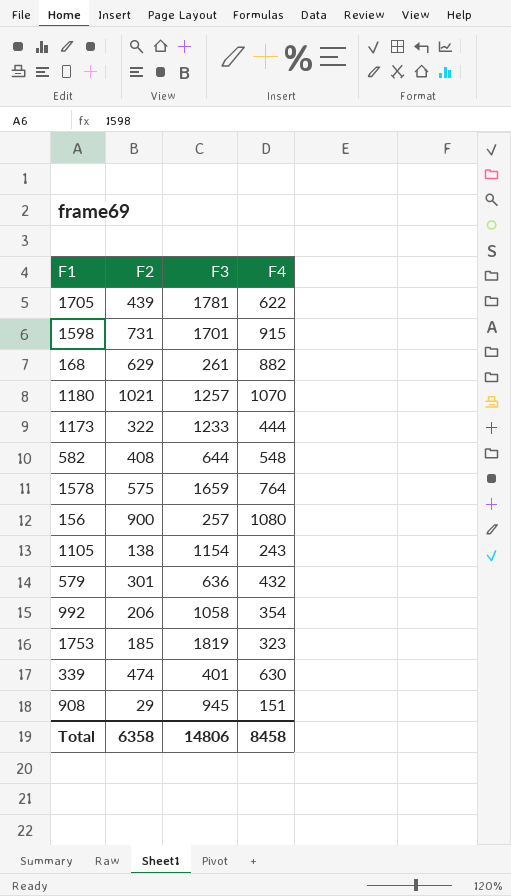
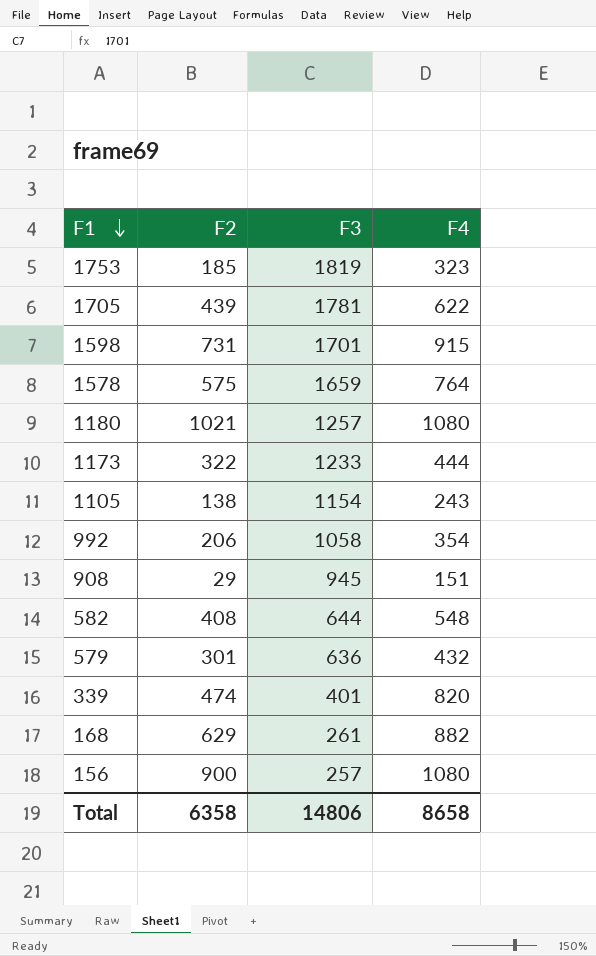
row order: none -> F1 descending
1180 | F4: 1070 -> 1080
339 | F4: 630 -> 820
Total | F4: 8458 -> 8658

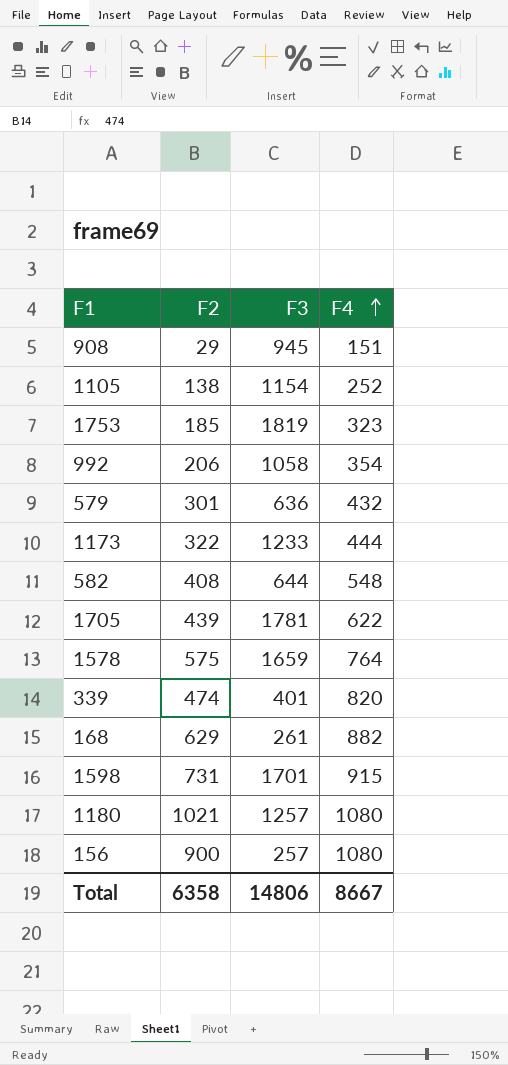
row order: F1 descending -> F4 ascending
1105 | F4: 243 -> 252
Total | F4: 8658 -> 8667

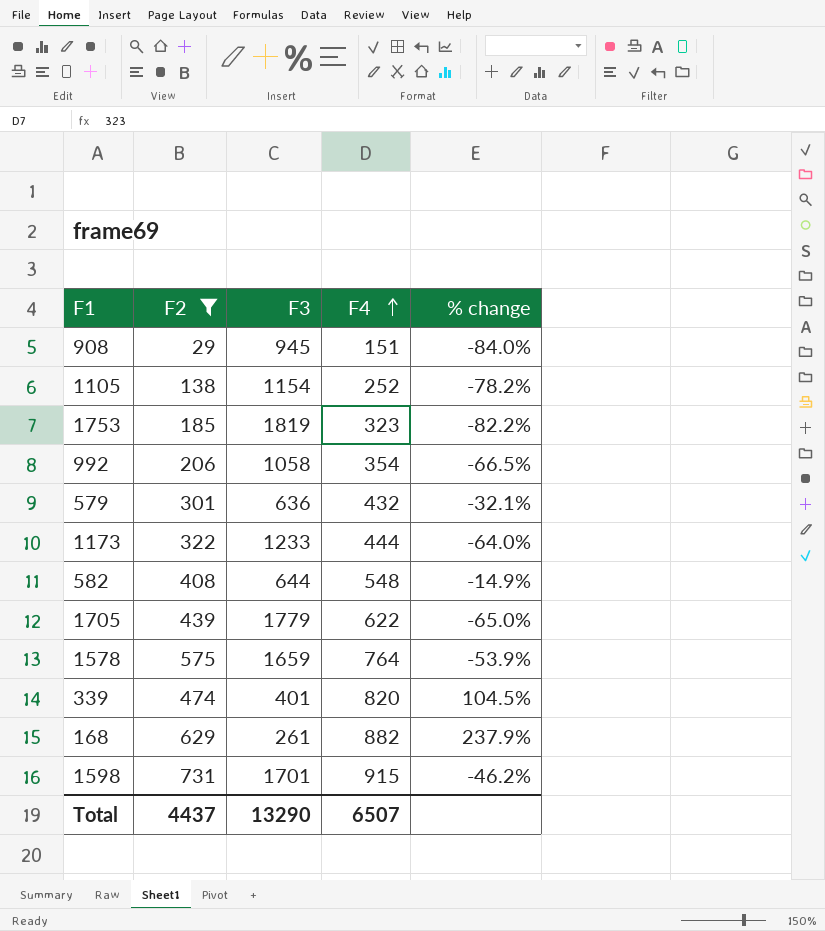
filter: none -> F2 <= 731
column % change | formula: none -> ([F4] - [F3]) / [F3]
1705 | F3: 1781 -> 1779
Total | F2: 6358 -> 4437
Total | F3: 14806 -> 13290
Total | F4: 8667 -> 6507

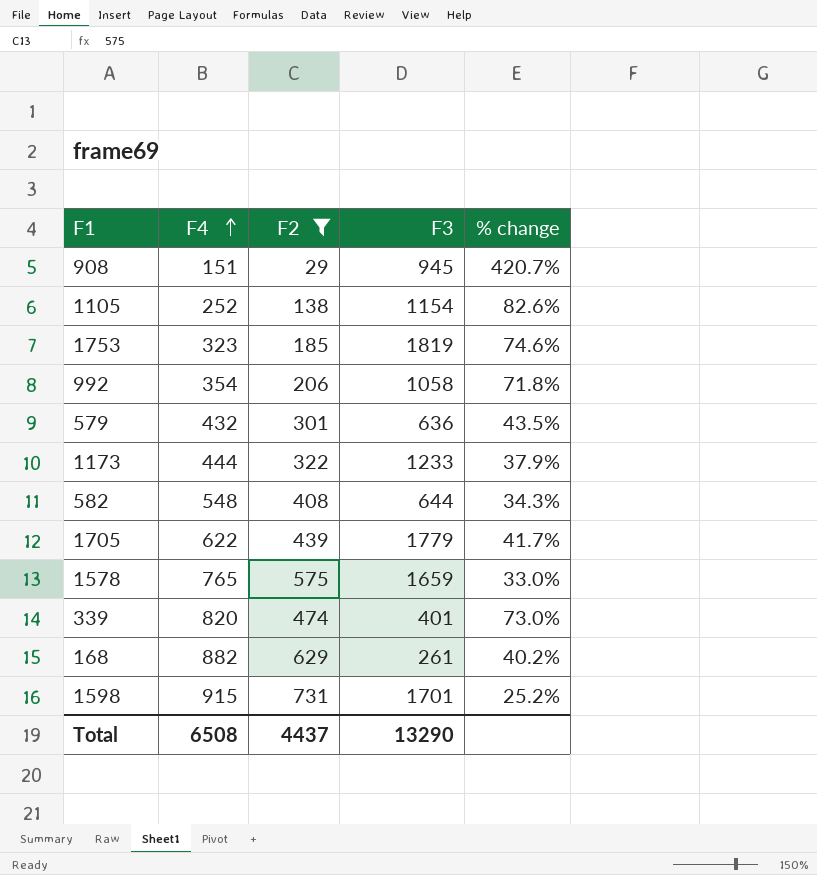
column F4 | position: 4 -> 2
column % change | formula: ([F4] - [F3]) / [F3] -> ([F4] - [F2]) / [F2]
1578 | F4: 764 -> 765
Total | F4: 6507 -> 6508

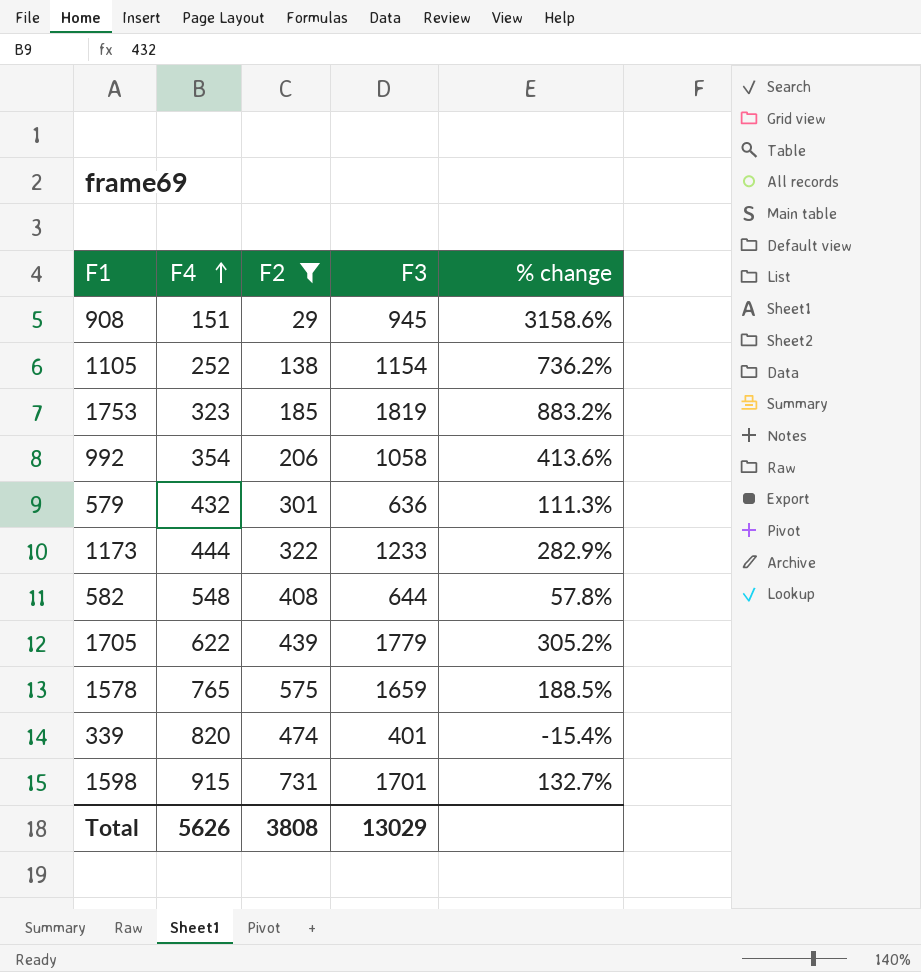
column % change | formula: ([F4] - [F2]) / [F2] -> ([F3] - [F2]) / [F2]
row 168: 882 | 629 | 261 | 40.2% -> none
Total | F4: 6508 -> 5626
Total | F2: 4437 -> 3808
Total | F3: 13290 -> 13029

